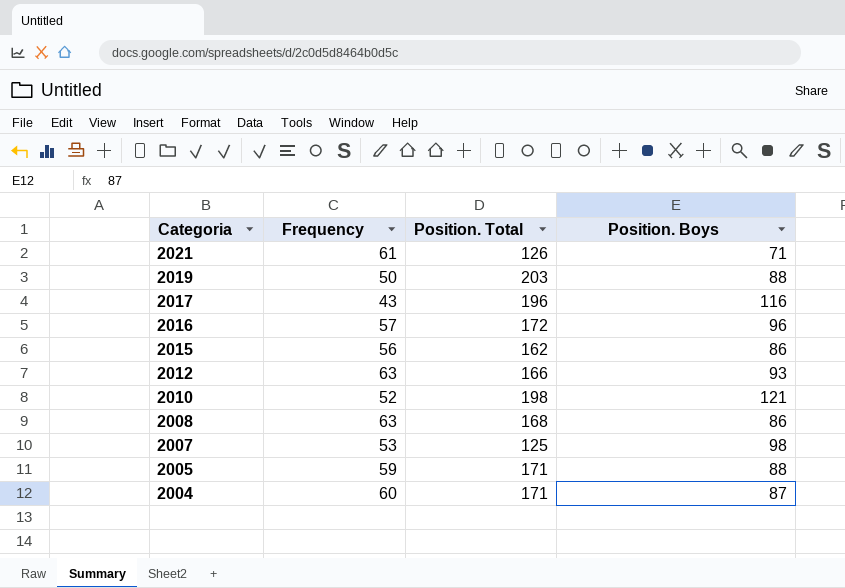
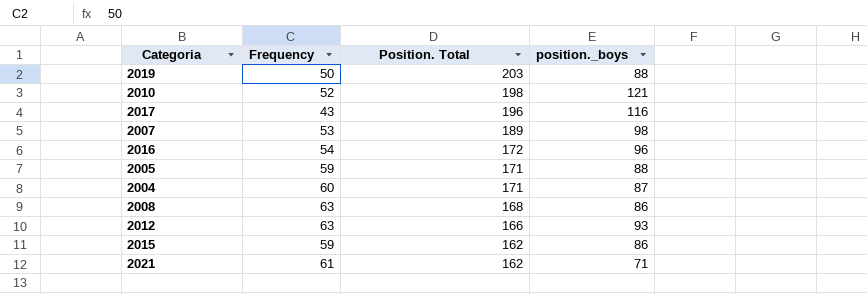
row order: Categoria descending -> Position. Total descending
column name: Position. Boys -> position._boys
2007 | Position. Total: 125 -> 189
2016 | Frequency: 57 -> 54
2015 | Frequency: 56 -> 59
2021 | Position. Total: 126 -> 162

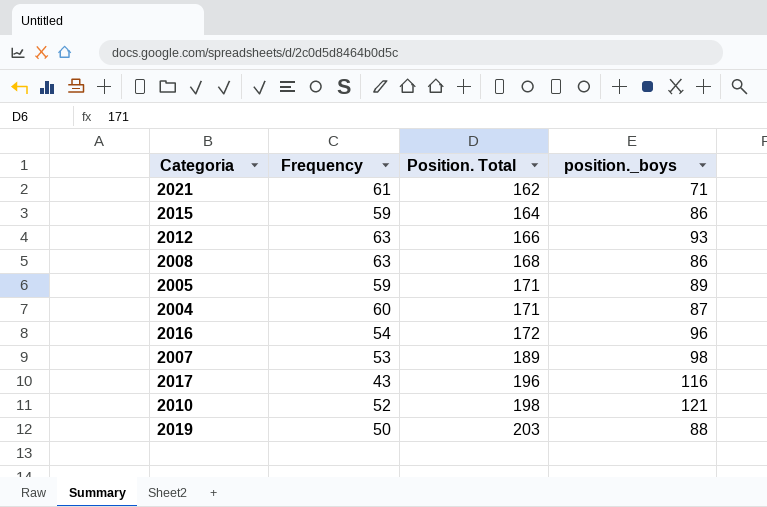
row order: Position. Total descending -> Position. Total ascending
2015 | Position. Total: 162 -> 164
2005 | position._boys: 88 -> 89

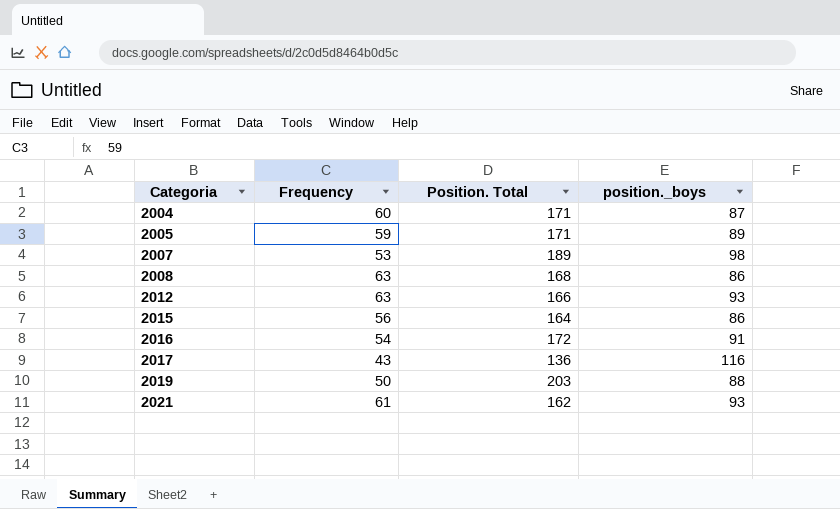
row order: Position. Total ascending -> Categoria ascending
row 2010: 52 | 198 | 121 -> none
2015 | Frequency: 59 -> 56
2016 | position._boys: 96 -> 91
2017 | Position. Total: 196 -> 136
2021 | position._boys: 71 -> 93

